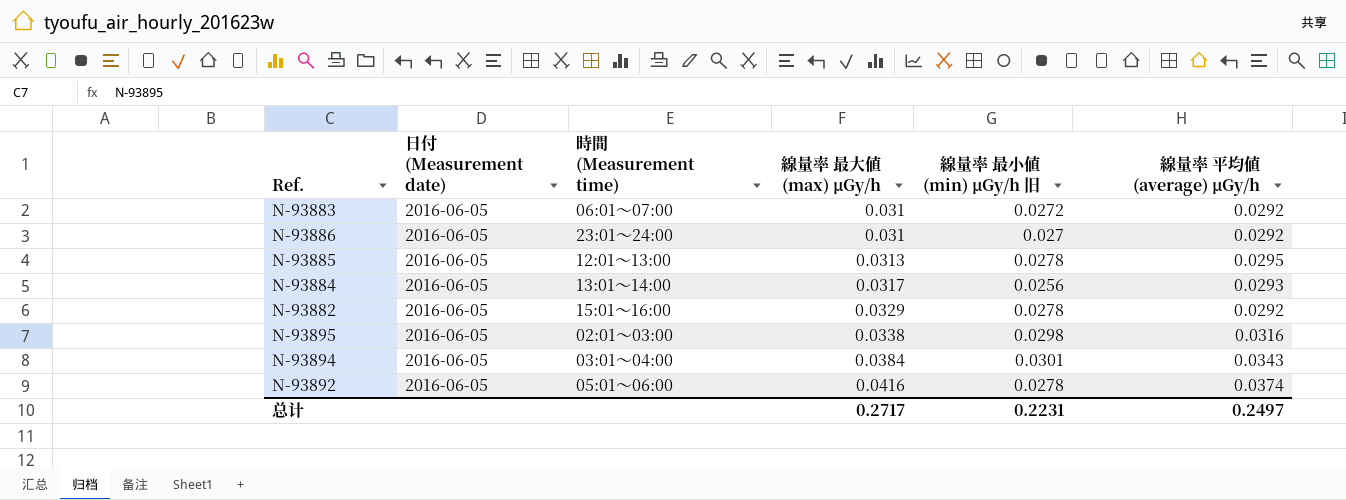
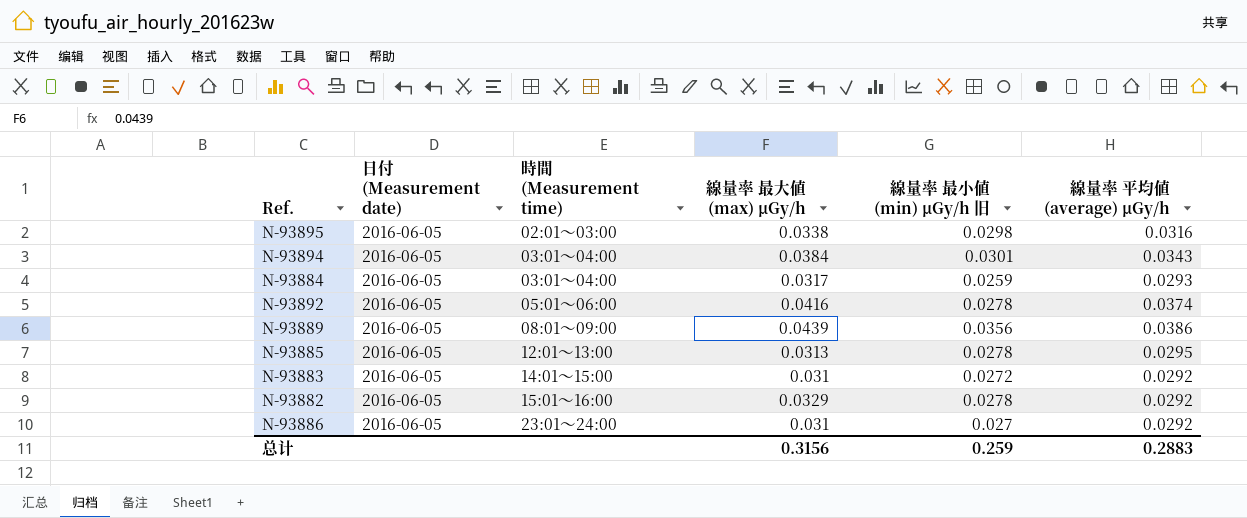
row order: 線量率 最大値 (max) μGy/h ascending -> 時間 (Measurement time) ascending
N-93884 | 時間 (Measurement time): 13:01～14:00 -> 03:01～04:00
N-93884 | 線量率 最小値 (min) μGy/h 旧: 0.0256 -> 0.0259
row N-93889: none -> 2016-06-05 | 08:01～09:00 | 0.0439 | 0.0356 | 0.0386
N-93883 | 時間 (Measurement time): 06:01～07:00 -> 14:01～15:00
总计 | 線量率 最大値 (max) μGy/h: 0.2717 -> 0.3156
总计 | 線量率 最小値 (min) μGy/h 旧: 0.2231 -> 0.259
总计 | 線量率 平均値 (average) μGy/h: 0.2497 -> 0.2883

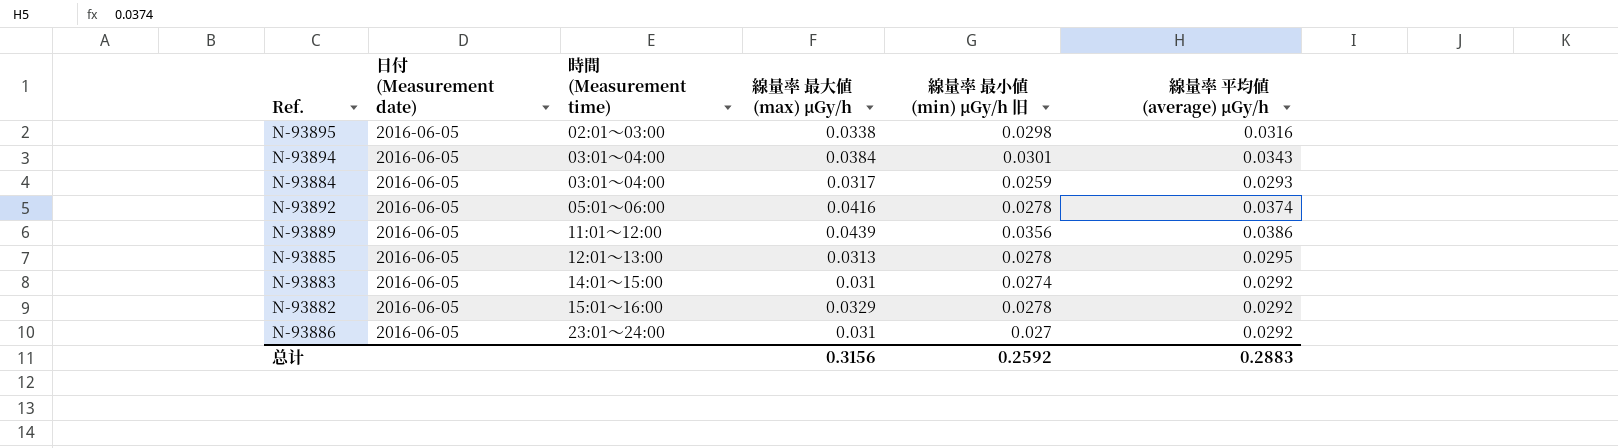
N-93889 | 時間 (Measurement time): 08:01～09:00 -> 11:01～12:00
N-93883 | 線量率 最小値 (min) μGy/h 旧: 0.0272 -> 0.0274
总计 | 線量率 最小値 (min) μGy/h 旧: 0.259 -> 0.2592

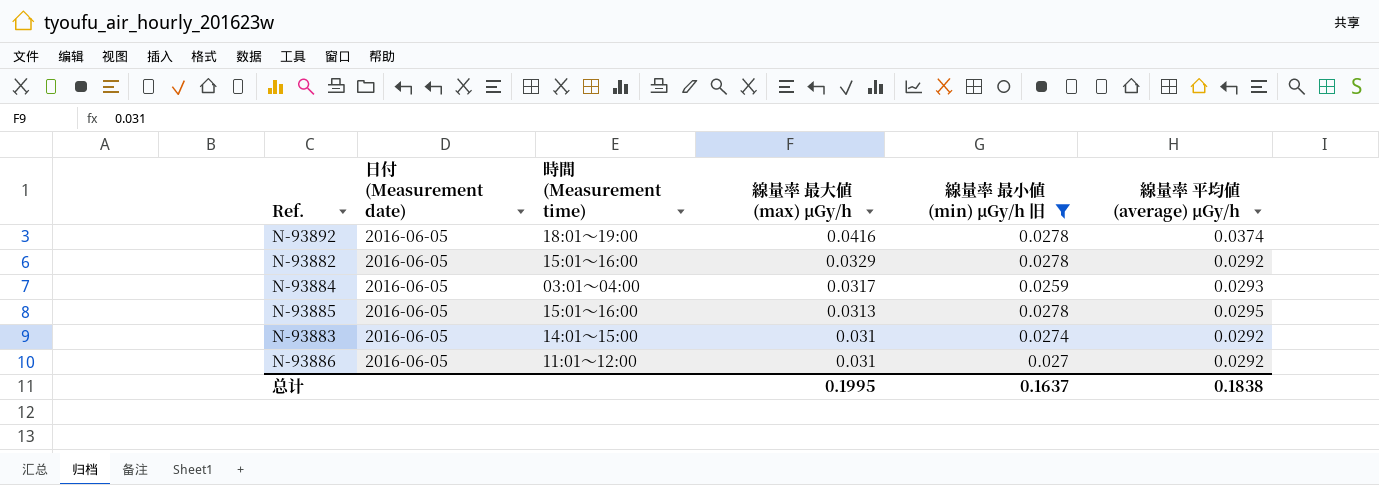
filter: none -> 線量率 最小値 (min) μGy/h 旧 <= 0.0278
row order: 時間 (Measurement time) ascending -> 線量率 最大値 (max) μGy/h descending
N-93892 | 時間 (Measurement time): 05:01～06:00 -> 18:01～19:00
N-93885 | 時間 (Measurement time): 12:01～13:00 -> 15:01～16:00
N-93886 | 時間 (Measurement time): 23:01～24:00 -> 11:01～12:00
总计 | 線量率 最大値 (max) μGy/h: 0.3156 -> 0.1995
总计 | 線量率 最小値 (min) μGy/h 旧: 0.2592 -> 0.1637
总计 | 線量率 平均値 (average) μGy/h: 0.2883 -> 0.1838

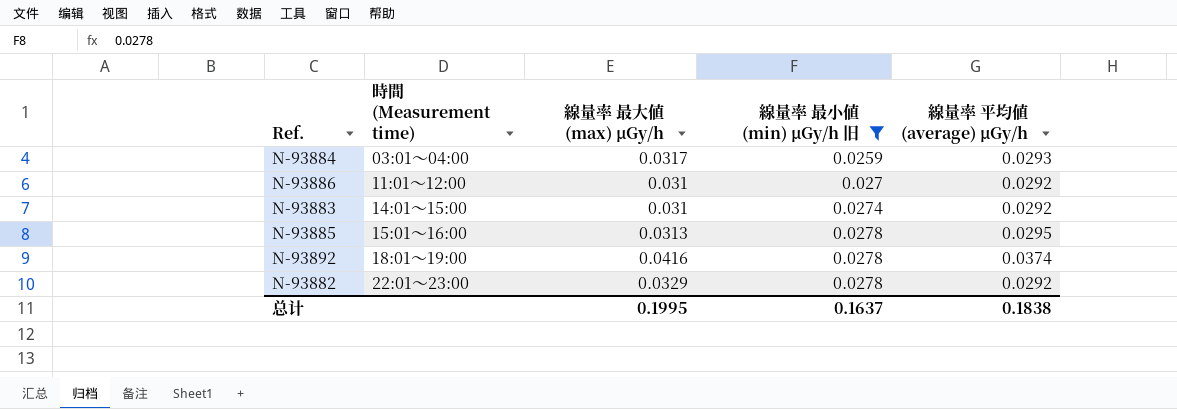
row order: 線量率 最大値 (max) μGy/h descending -> 時間 (Measurement time) ascending
column 日付 (Measurement date) | position: 2 -> none
N-93882 | 時間 (Measurement time): 15:01～16:00 -> 22:01～23:00

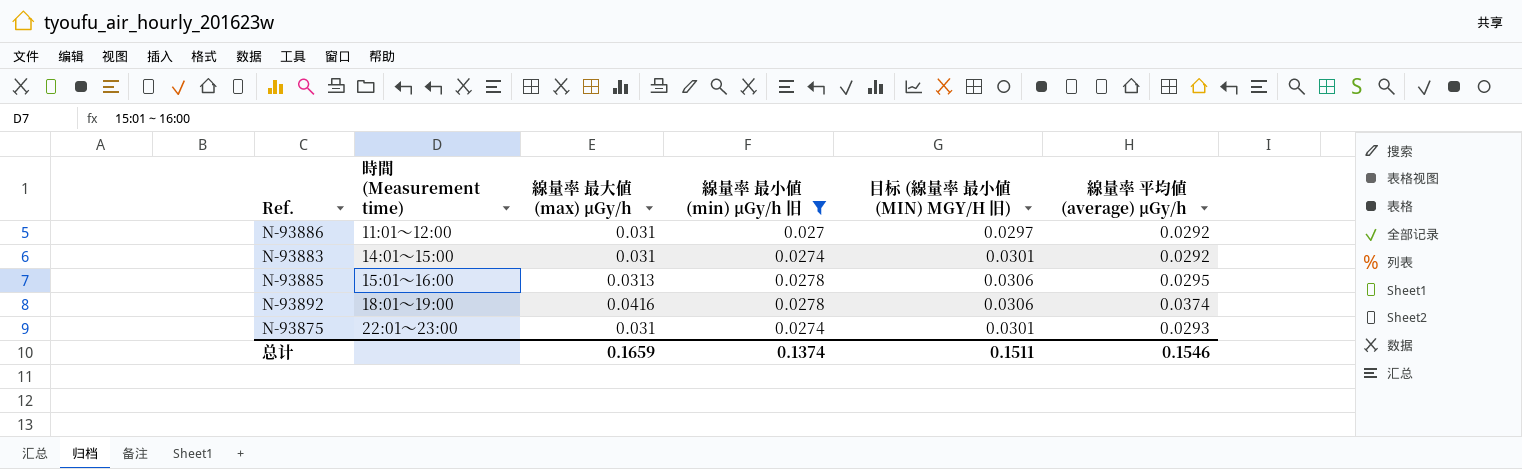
column 目标 (線量率 最小値 (MIN) ΜGY/H 旧) | formula: none -> [線量率 最小値 (min) μGy/h 旧] * 1.1
row N-93884: 03:01～04:00 | 0.0317 | 0.0259 | 0.0293 -> none
row N-93882: 22:01～23:00 | 0.0329 | 0.0278 | 0.0292 -> none
row N-93875: none -> 22:01～23:00 | 0.031 | 0.0274 | 0.0301 | 0.0293
总计 | 線量率 最大値 (max) μGy/h: 0.1995 -> 0.1659
总计 | 線量率 最小値 (min) μGy/h 旧: 0.1637 -> 0.1374
总计 | 線量率 平均値 (average) μGy/h: 0.1838 -> 0.1546

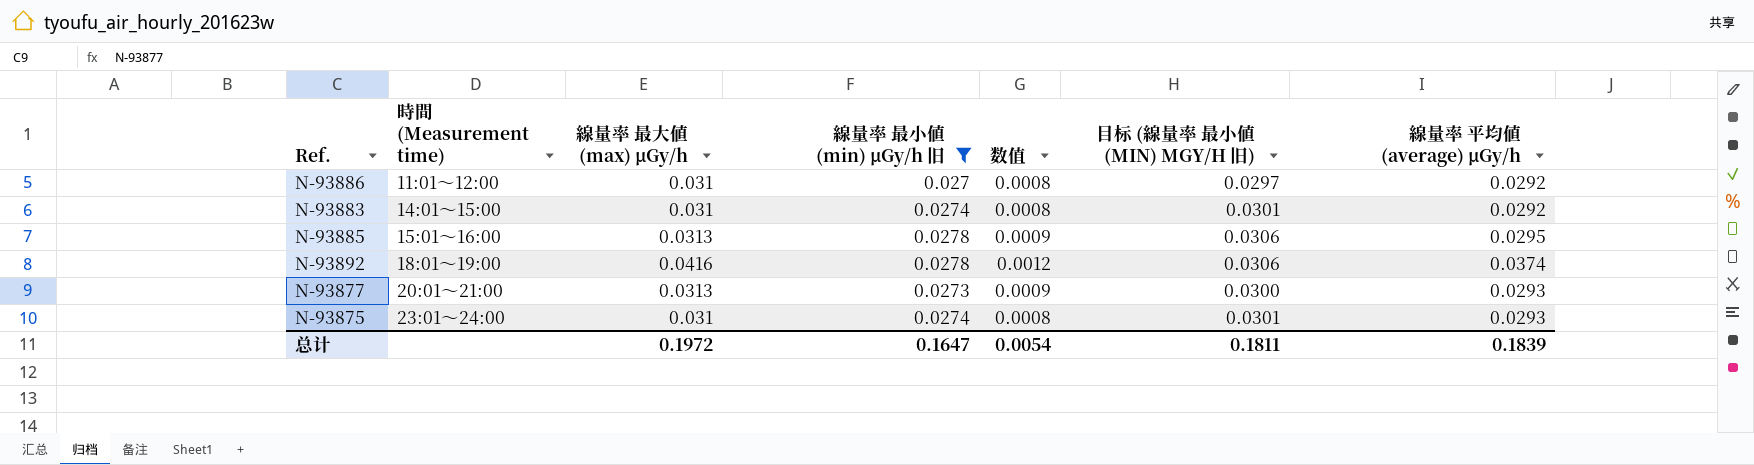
column 数值 | formula: none -> [線量率 最大値 (max) μGy/h] * [線量率 最小値 (min) μGy/h 旧]
row N-93877: none -> 20:01～21:00 | 0.0313 | 0.0273 | 0.0009 | 0.0300 | 0.0293
N-93875 | 時間 (Measurement time): 22:01～23:00 -> 23:01～24:00
总计 | 線量率 最大値 (max) μGy/h: 0.1659 -> 0.1972
总计 | 線量率 最小値 (min) μGy/h 旧: 0.1374 -> 0.1647
总计 | 目标 (線量率 最小値 (MIN) ΜGY/H 旧): 0.1511 -> 0.1811
总计 | 線量率 平均値 (average) μGy/h: 0.1546 -> 0.1839

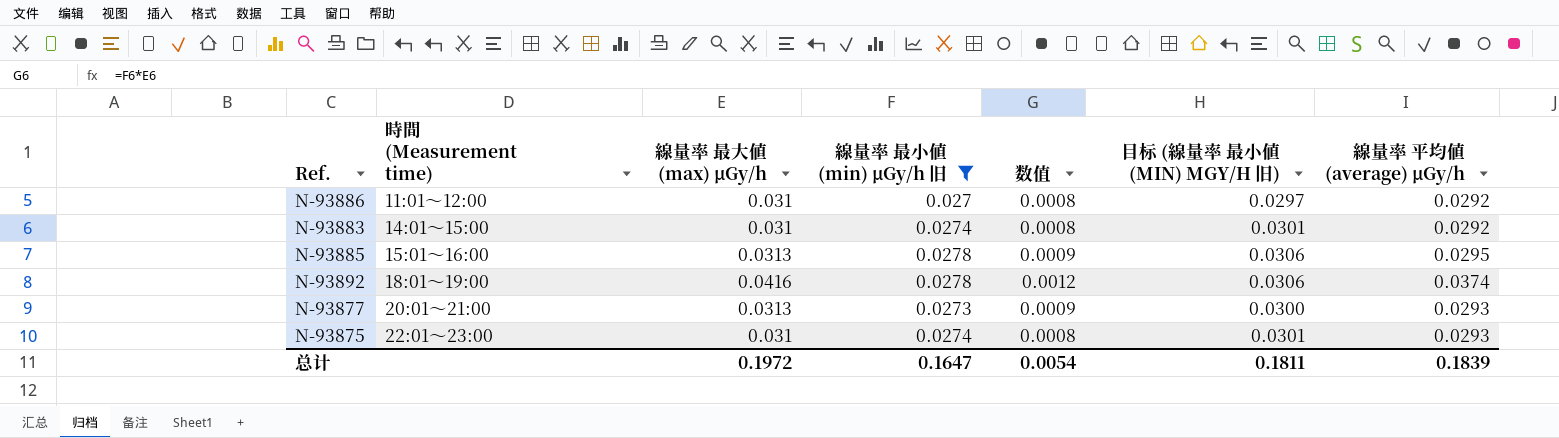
N-93875 | 時間 (Measurement time): 23:01～24:00 -> 22:01～23:00

